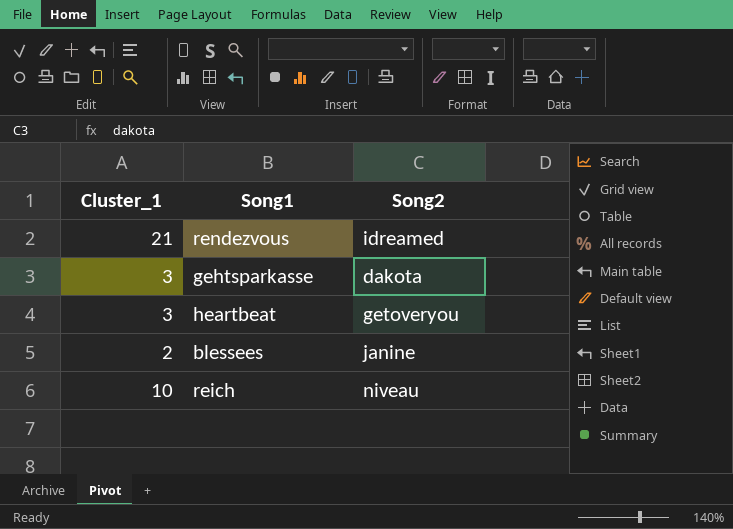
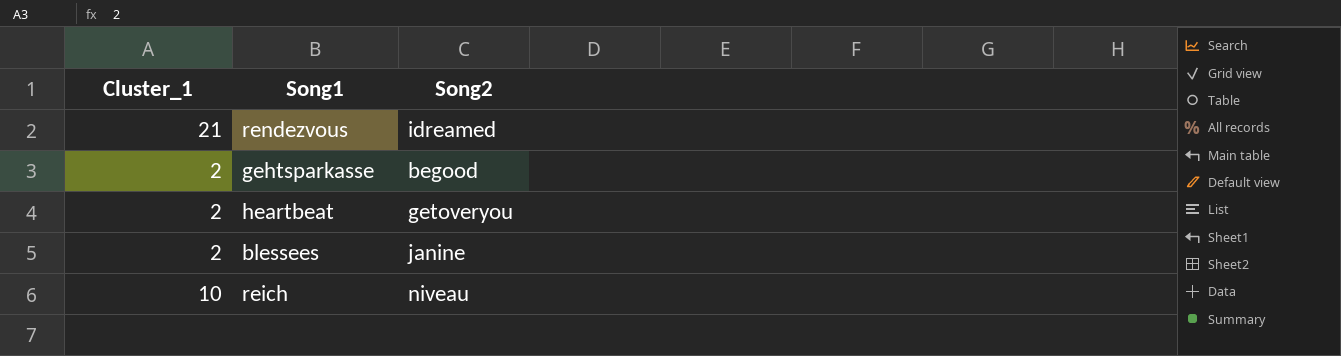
gehtsparkasse | Cluster_1: 3 -> 2
gehtsparkasse | Song2: dakota -> begood
heartbeat | Cluster_1: 3 -> 2

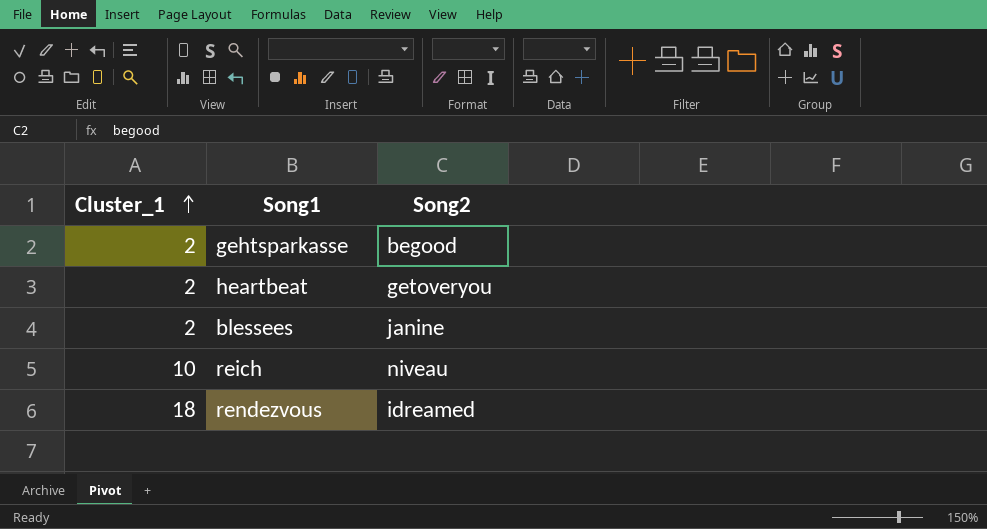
row order: none -> Cluster_1 ascending
rendezvous | Cluster_1: 21 -> 18

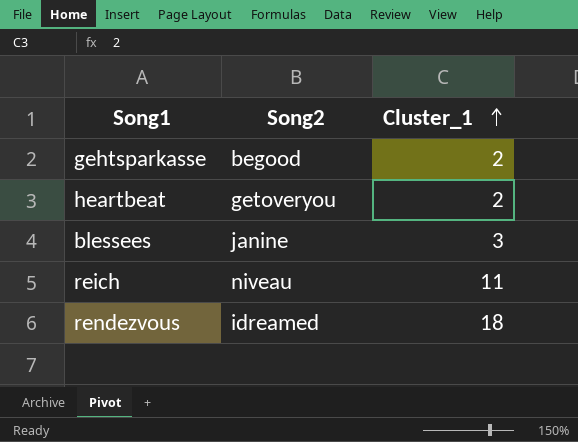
column Cluster_1 | position: 1 -> 3
blessees | Cluster_1: 2 -> 3
reich | Cluster_1: 10 -> 11

